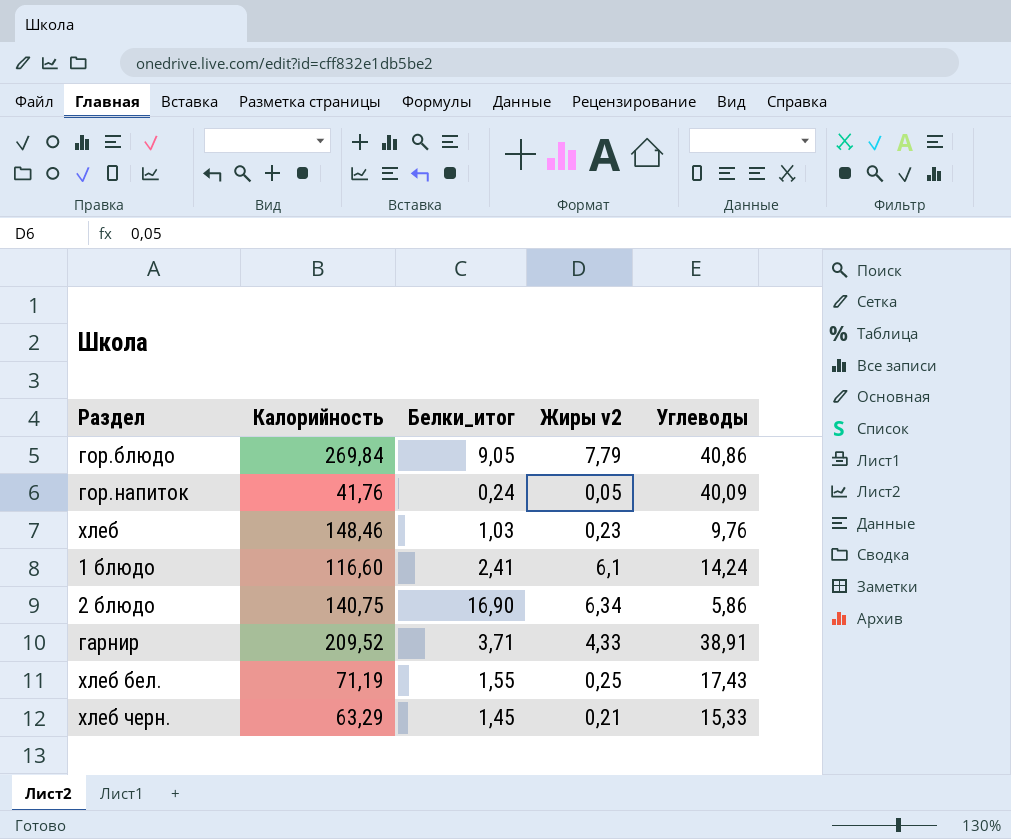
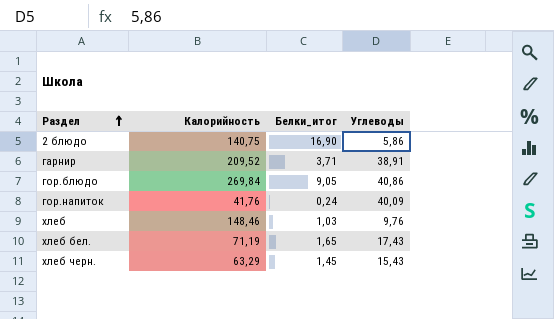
row order: none -> Раздел ascending
column Жиры v2 | position: 4 -> none
row 1 блюдо: 116,60 | 2,41 | 6,1 | 14,24 -> none
хлеб бел. | Белки_итог: 1,55 -> 1,65
хлеб черн. | Углеводы: 15,33 -> 15,43

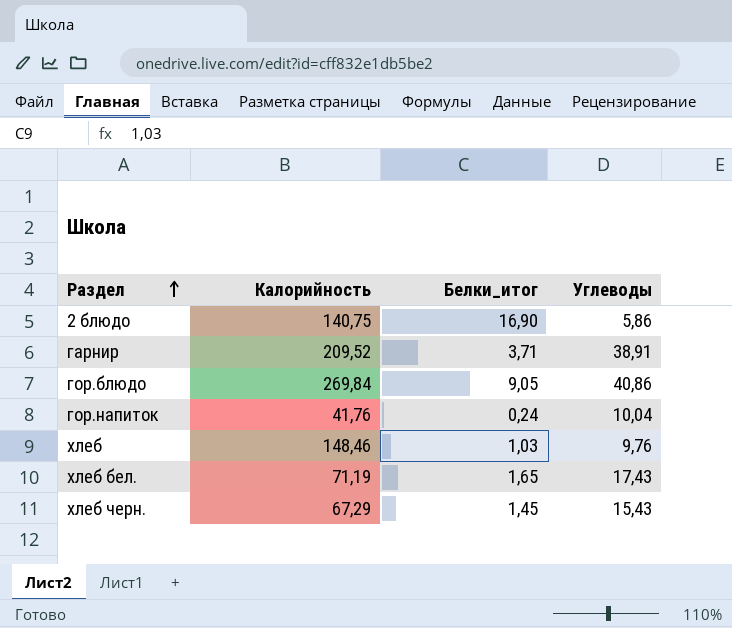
гор.напиток | Углеводы: 40,09 -> 10,04
хлеб черн. | Калорийность: 63,29 -> 67,29

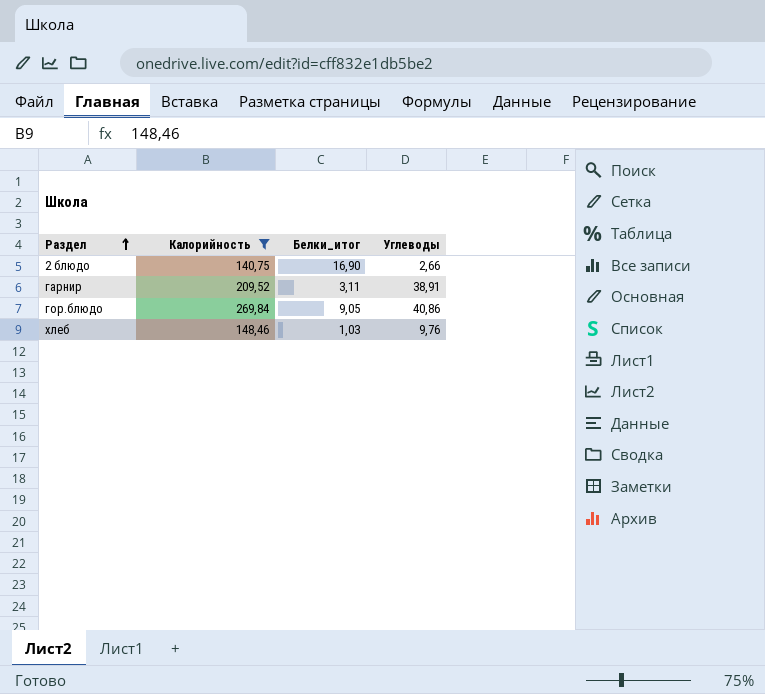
filter: none -> Калорийность >= 140,75
2 блюдо | Углеводы: 5,86 -> 2,66
гарнир | Белки_итог: 3,71 -> 3,11

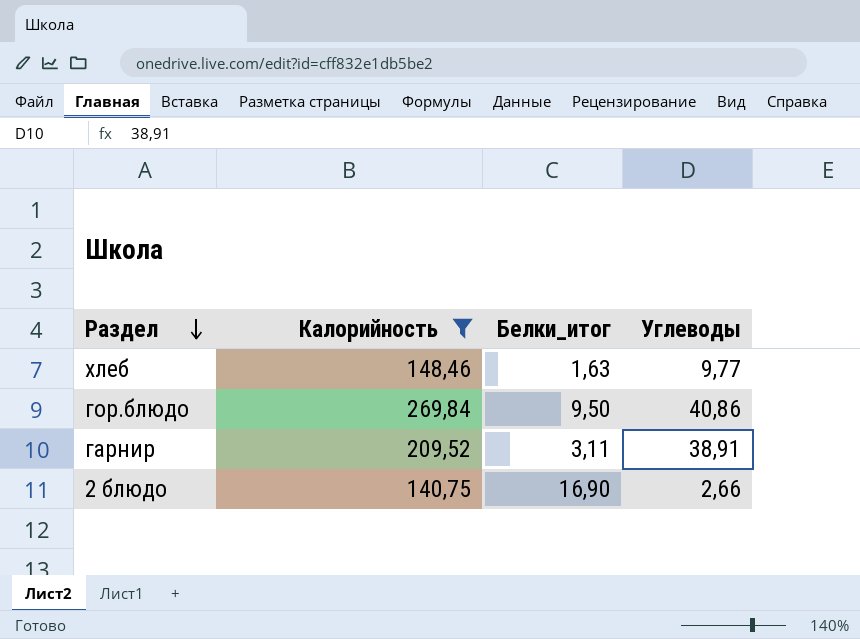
row order: Раздел ascending -> Раздел descending
хлеб | Белки_итог: 1,03 -> 1,63
хлеб | Углеводы: 9,76 -> 9,77
гор.блюдо | Белки_итог: 9,05 -> 9,50

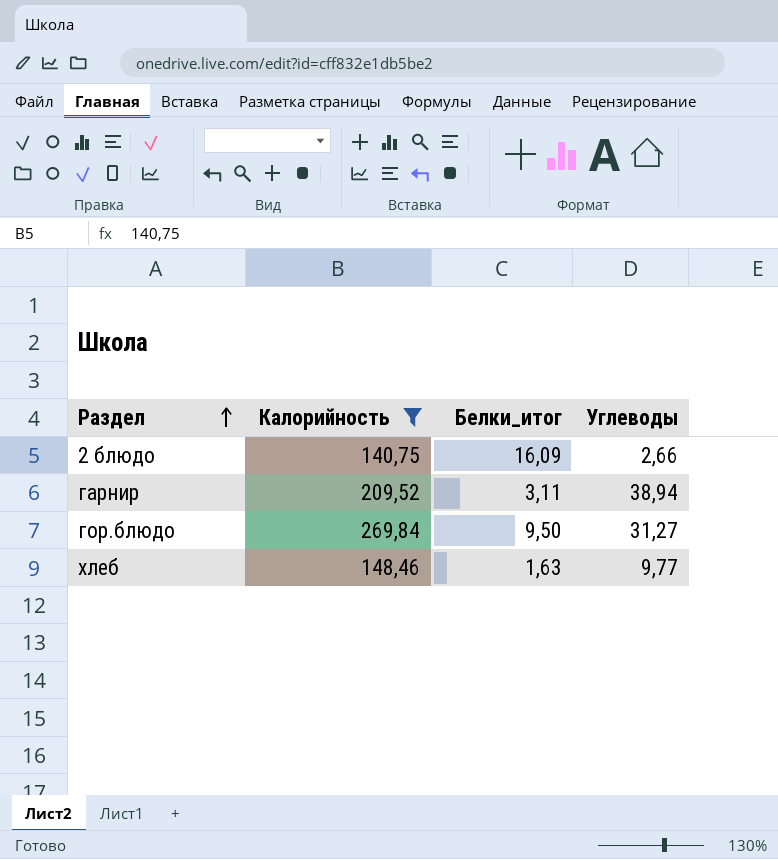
row order: Раздел descending -> Раздел ascending
2 блюдо | Белки_итог: 16,90 -> 16,09
гарнир | Углеводы: 38,91 -> 38,94
гор.блюдо | Углеводы: 40,86 -> 31,27

